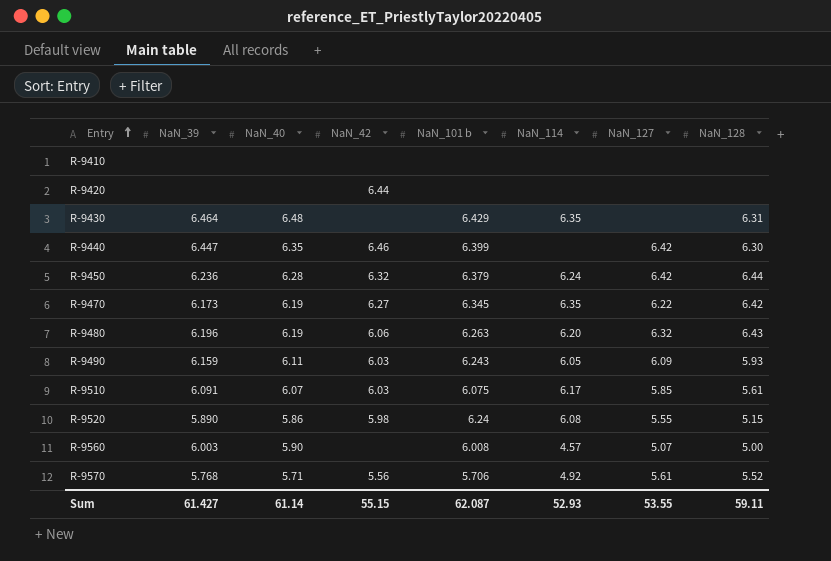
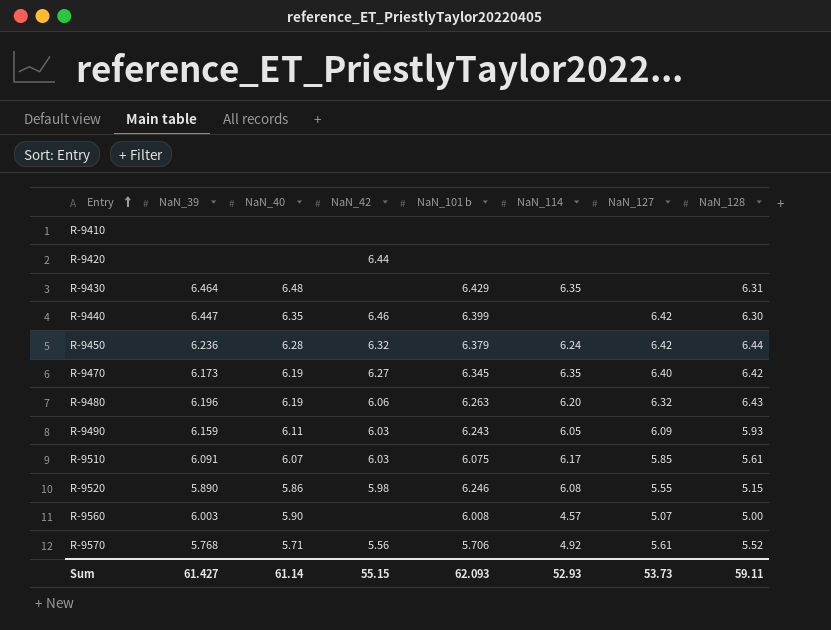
R-9470 | NaN_127: 6.22 -> 6.40
R-9520 | NaN_101 b: 6.24 -> 6.246
Sum | NaN_101 b: 62.087 -> 62.093
Sum | NaN_127: 53.55 -> 53.73

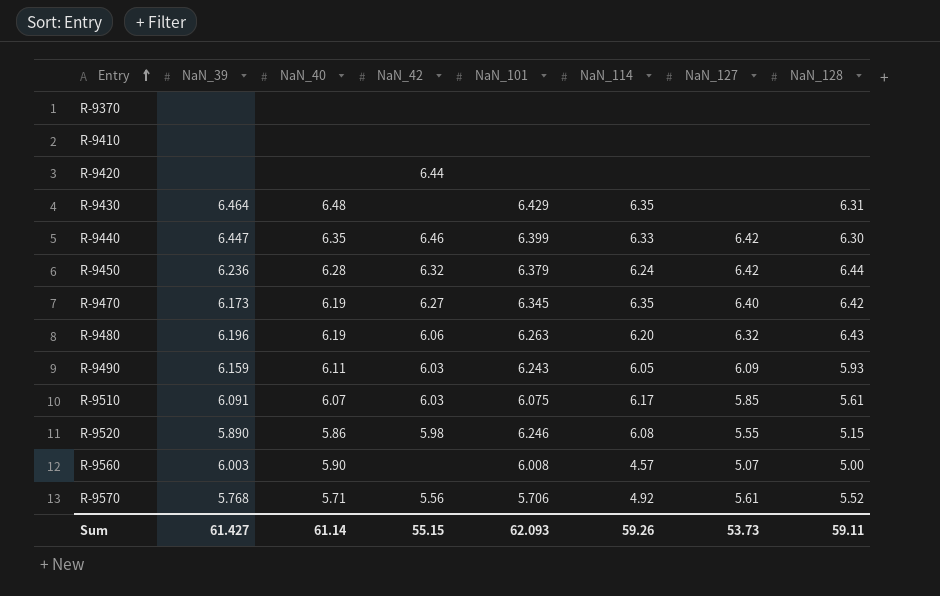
column name: NaN_101 b -> NaN_101
row R-9370: none -> none | none | none | none | none | none | none
R-9440 | NaN_114: none -> 6.33
Sum | NaN_114: 52.93 -> 59.26

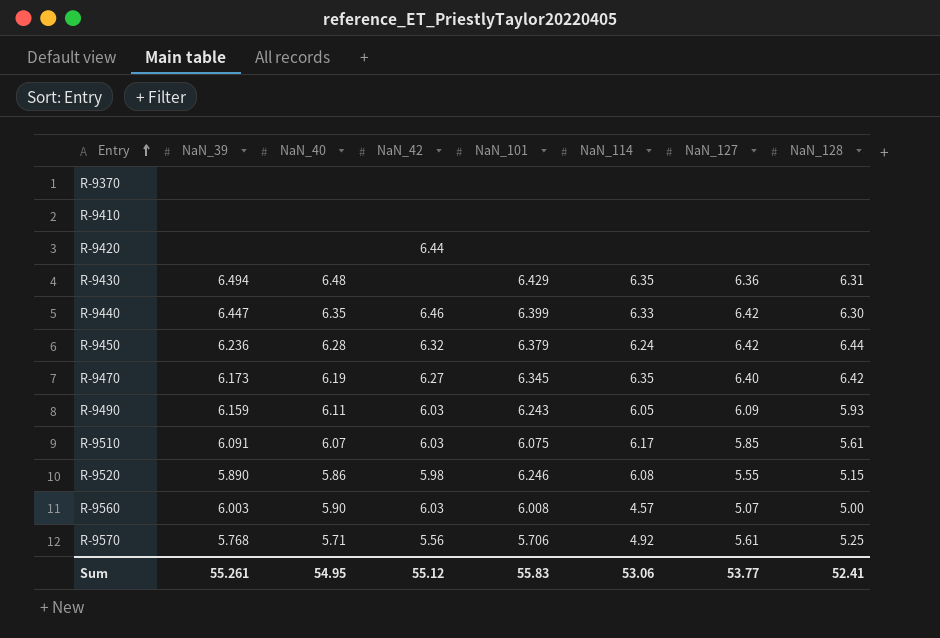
row R-9480: 6.196 | 6.19 | 6.06 | 6.263 | 6.20 | 6.32 | 6.43 -> none
R-9430 | NaN_39: 6.464 -> 6.494
R-9430 | NaN_127: none -> 6.36
R-9560 | NaN_42: none -> 6.03
R-9570 | NaN_128: 5.52 -> 5.25
Sum | NaN_39: 61.427 -> 55.261
Sum | NaN_40: 61.14 -> 54.95
Sum | NaN_42: 55.15 -> 55.12
Sum | NaN_101: 62.093 -> 55.83
Sum | NaN_114: 59.26 -> 53.06
Sum | NaN_127: 53.73 -> 53.77
Sum | NaN_128: 59.11 -> 52.41

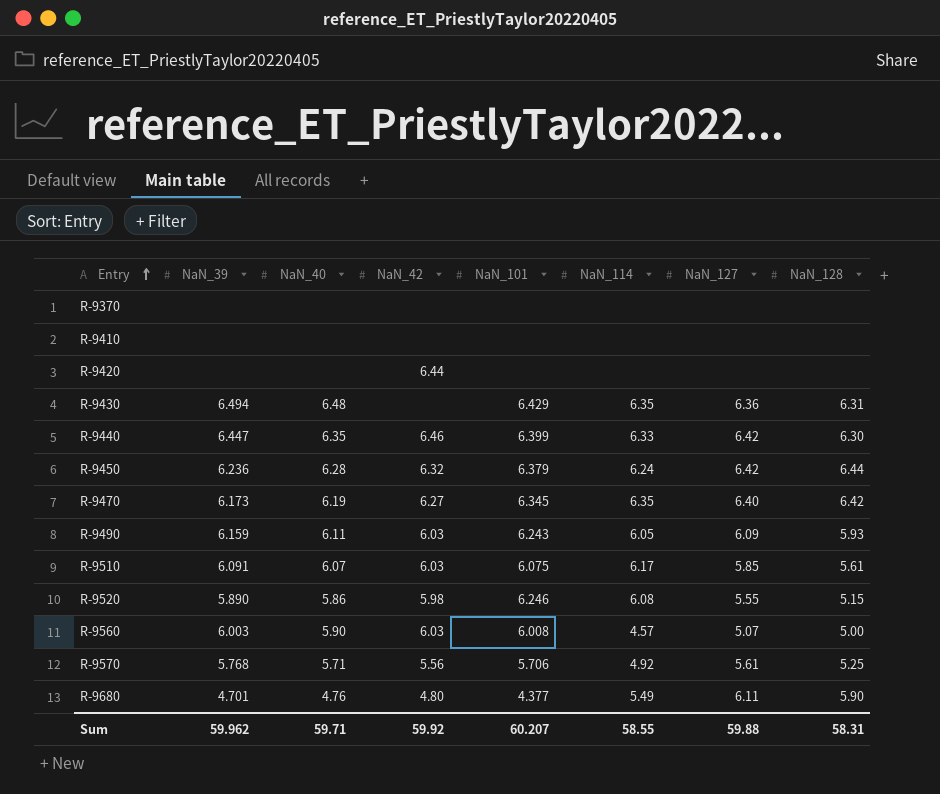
row R-9680: none -> 4.701 | 4.76 | 4.80 | 4.377 | 5.49 | 6.11 | 5.90
Sum | NaN_39: 55.261 -> 59.962
Sum | NaN_40: 54.95 -> 59.71
Sum | NaN_42: 55.12 -> 59.92
Sum | NaN_101: 55.83 -> 60.207
Sum | NaN_114: 53.06 -> 58.55
Sum | NaN_127: 53.77 -> 59.88
Sum | NaN_128: 52.41 -> 58.31

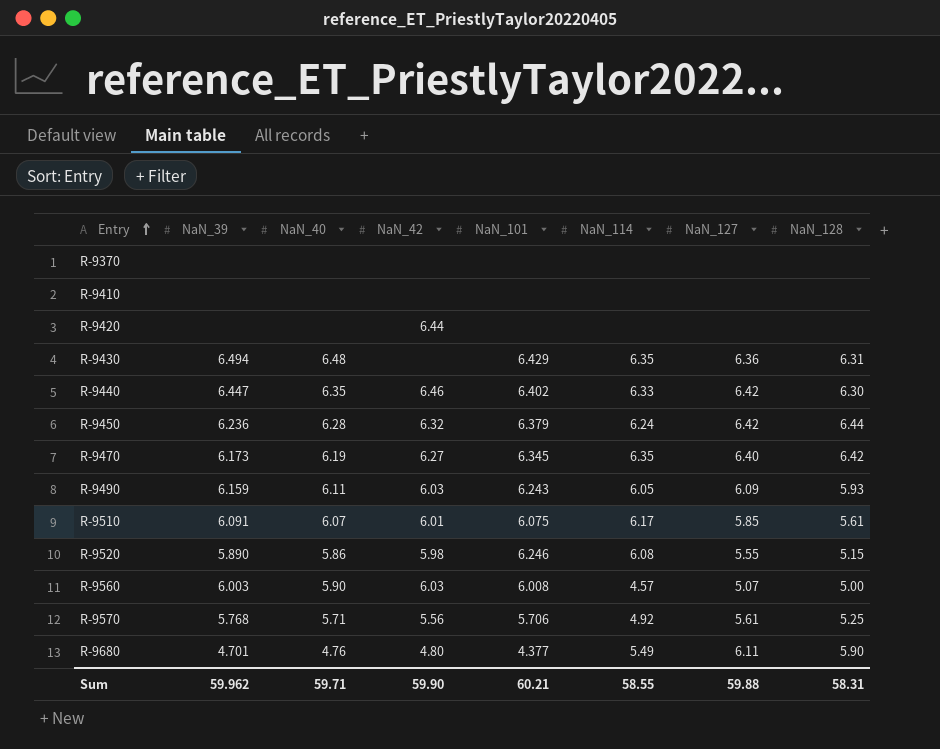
R-9440 | NaN_101: 6.399 -> 6.402
R-9510 | NaN_42: 6.03 -> 6.01
Sum | NaN_42: 59.92 -> 59.90
Sum | NaN_101: 60.207 -> 60.21

